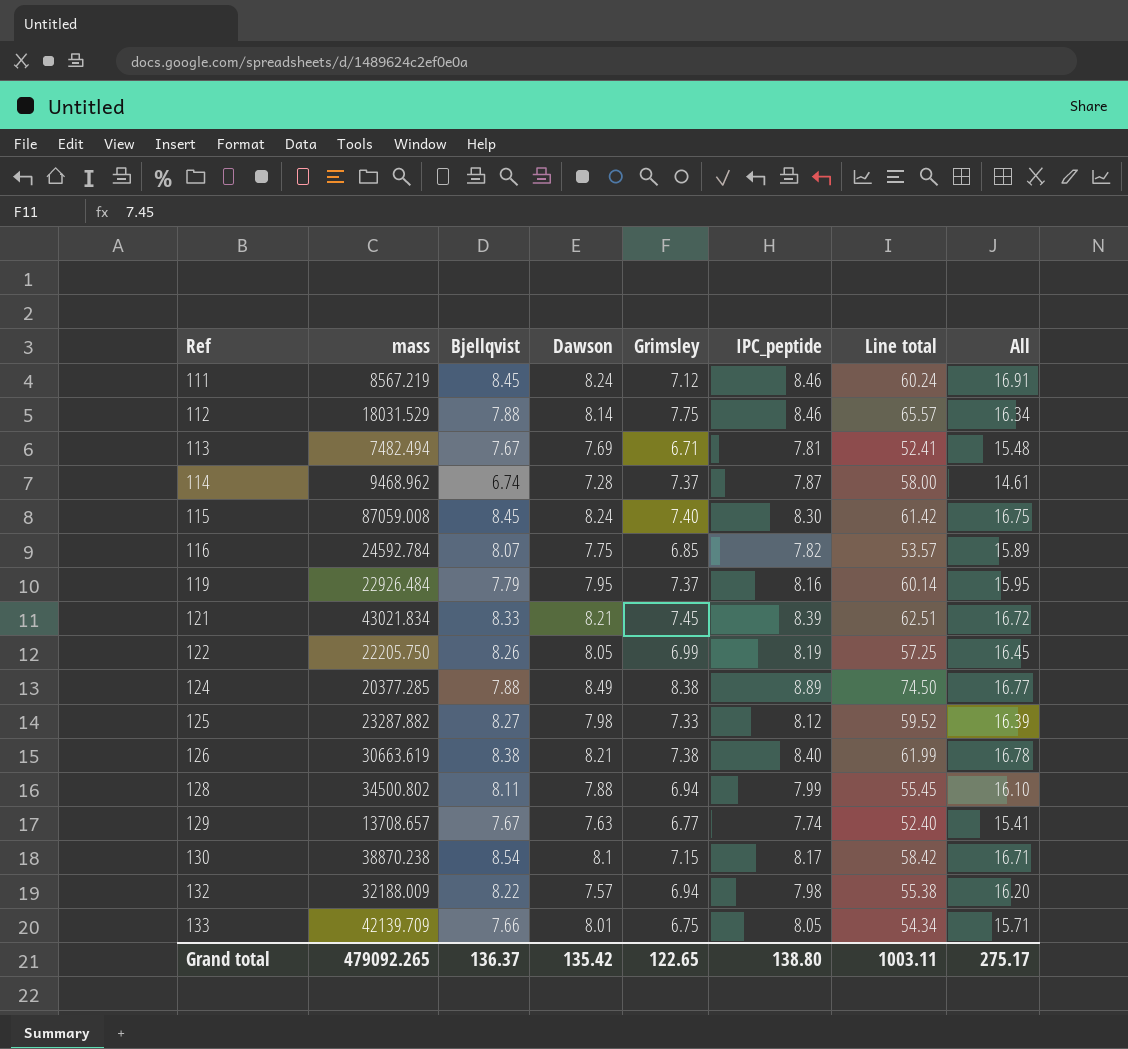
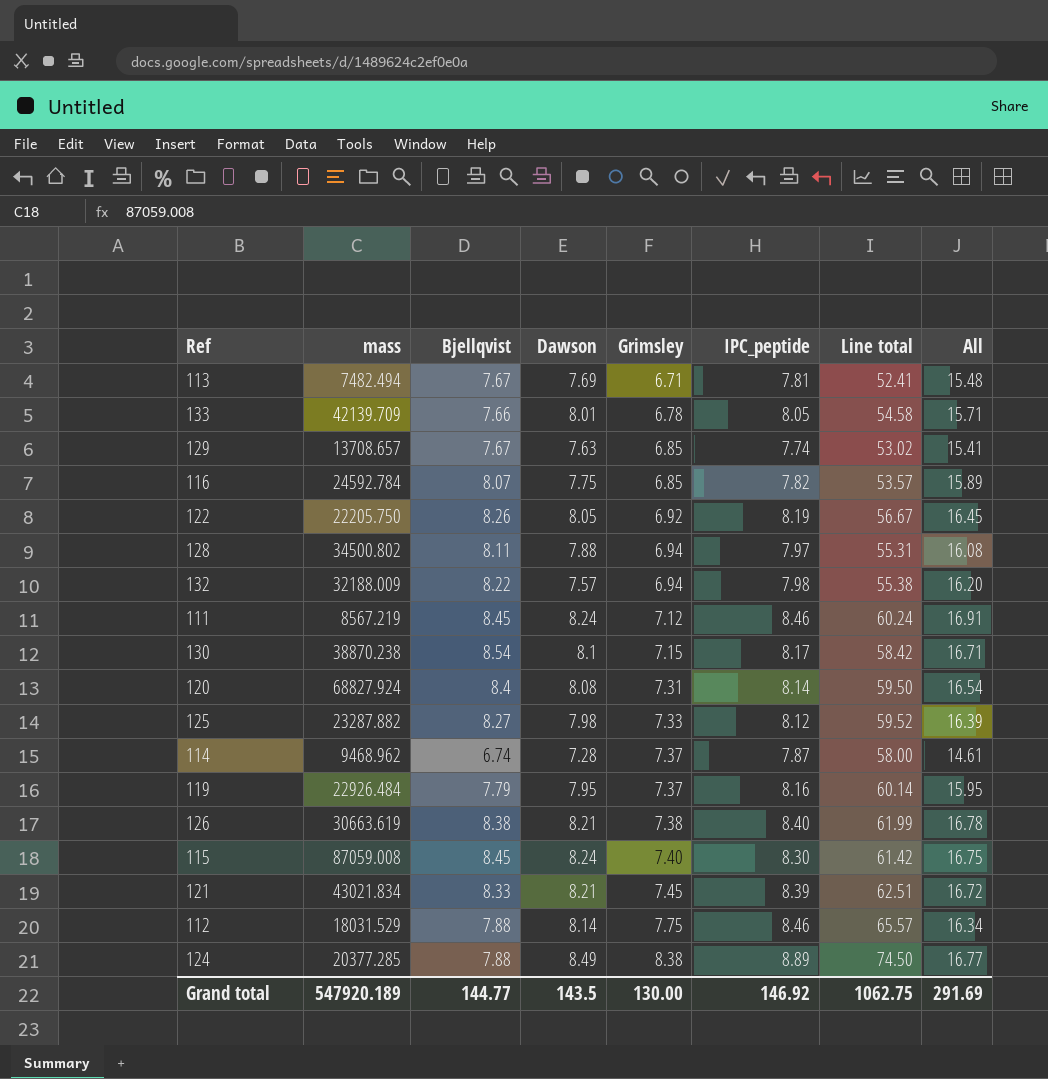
row order: Ref ascending -> Grimsley ascending
133 | Grimsley: 6.75 -> 6.78
133 | Line total: 54.34 -> 54.58
129 | Grimsley: 6.77 -> 6.85
129 | Line total: 52.40 -> 53.02
122 | Grimsley: 6.99 -> 6.92
122 | Line total: 57.25 -> 56.67
128 | IPC_peptide: 7.99 -> 7.97
128 | Line total: 55.45 -> 55.31
128 | All: 16.10 -> 16.08
row 120: none -> 68827.924 | 8.4 | 8.08 | 7.31 | 8.14 | 59.50 | 16.54
Grand total | mass: 479092.265 -> 547920.189
Grand total | Bjellqvist: 136.37 -> 144.77
Grand total | Dawson: 135.42 -> 143.5
Grand total | Grimsley: 122.65 -> 130.00
Grand total | IPC_peptide: 138.80 -> 146.92
Grand total | Line total: 1003.11 -> 1062.75
Grand total | All: 275.17 -> 291.69

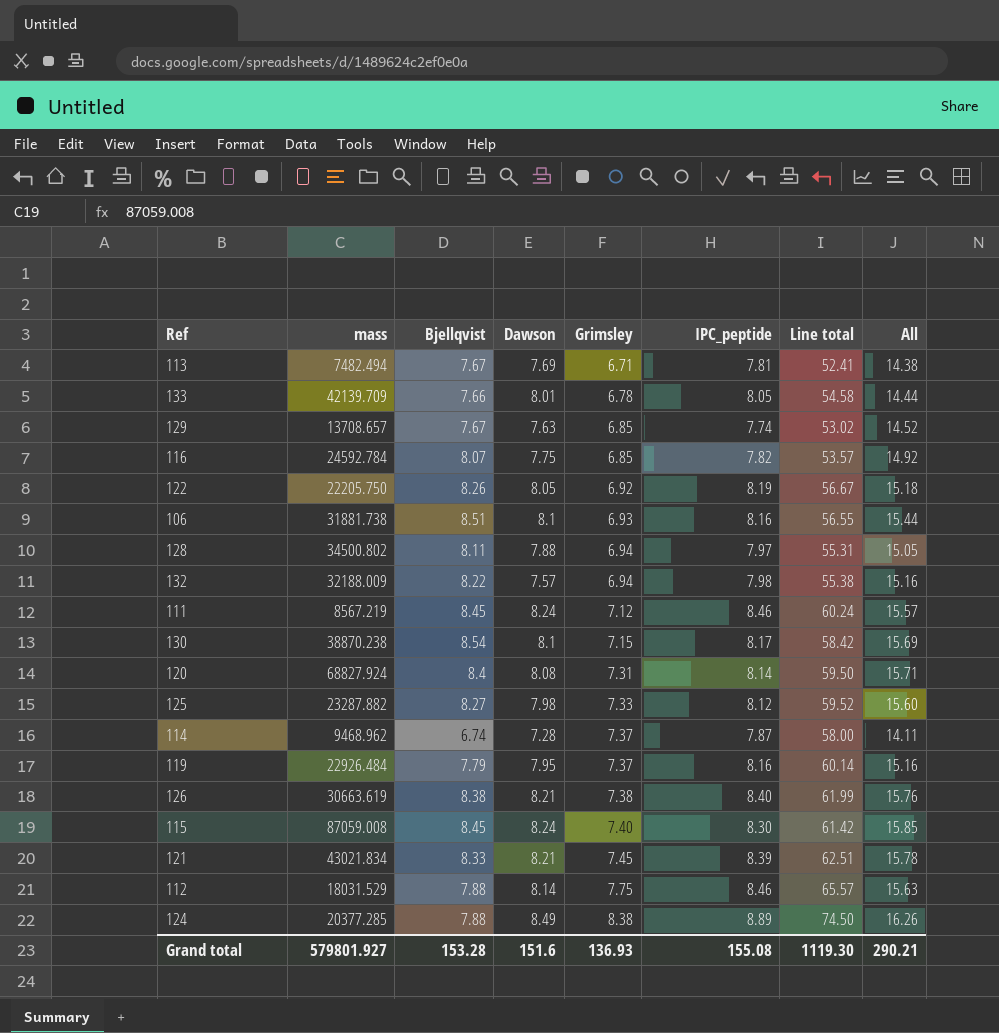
column All | formula: [Bjellqvist] + [IPC_peptide] -> [Bjellqvist] + [Grimsley]
row 106: none -> 31881.738 | 8.51 | 8.1 | 6.93 | 8.16 | 56.55 | 15.44
Grand total | mass: 547920.189 -> 579801.927
Grand total | Bjellqvist: 144.77 -> 153.28
Grand total | Dawson: 143.5 -> 151.6
Grand total | Grimsley: 130.00 -> 136.93
Grand total | IPC_peptide: 146.92 -> 155.08
Grand total | Line total: 1062.75 -> 1119.30
Grand total | All: 291.69 -> 290.21

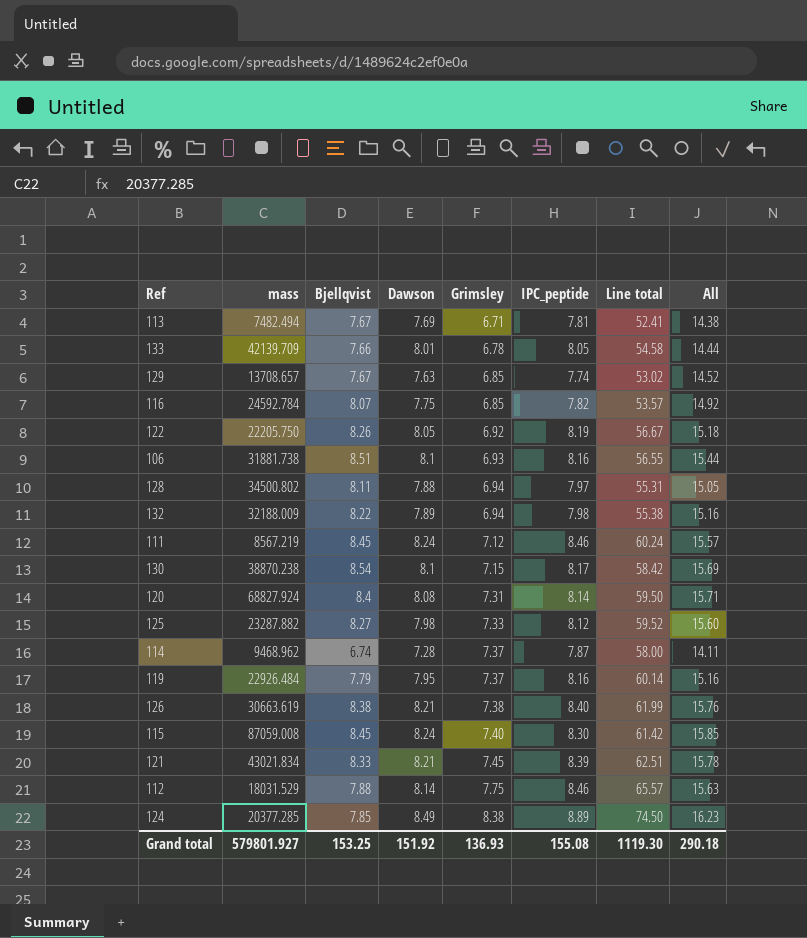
132 | Dawson: 7.57 -> 7.89
124 | Bjellqvist: 7.88 -> 7.85
124 | All: 16.26 -> 16.23
Grand total | Bjellqvist: 153.28 -> 153.25
Grand total | Dawson: 151.6 -> 151.92
Grand total | All: 290.21 -> 290.18

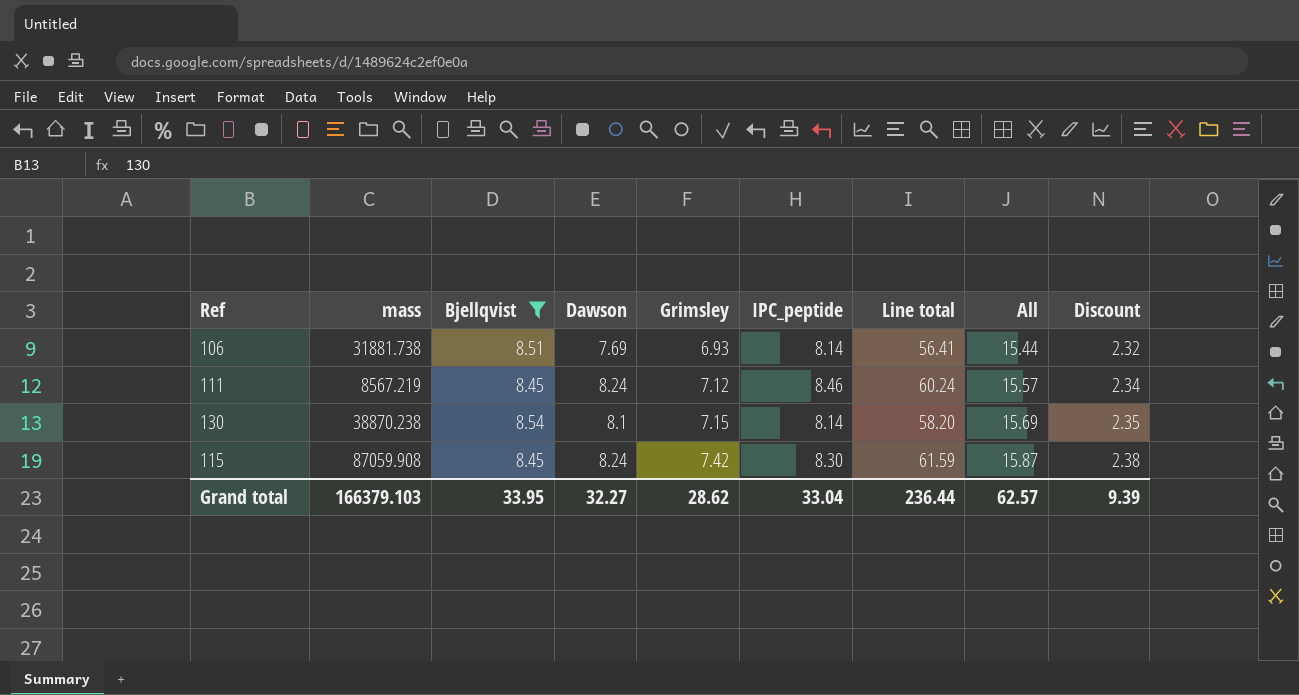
filter: none -> Bjellqvist >= 8.45
column Discount | formula: none -> [All] * 0.15
106 | Dawson: 8.1 -> 7.69
106 | IPC_peptide: 8.16 -> 8.14
106 | Line total: 56.55 -> 56.41
130 | IPC_peptide: 8.17 -> 8.14
130 | Line total: 58.42 -> 58.20
115 | mass: 87059.008 -> 87059.908
115 | Grimsley: 7.40 -> 7.42
115 | Line total: 61.42 -> 61.59
115 | All: 15.85 -> 15.87
Grand total | mass: 579801.927 -> 166379.103
Grand total | Bjellqvist: 153.25 -> 33.95
Grand total | Dawson: 151.92 -> 32.27
Grand total | Grimsley: 136.93 -> 28.62
Grand total | IPC_peptide: 155.08 -> 33.04
Grand total | Line total: 1119.30 -> 236.44
Grand total | All: 290.18 -> 62.57

